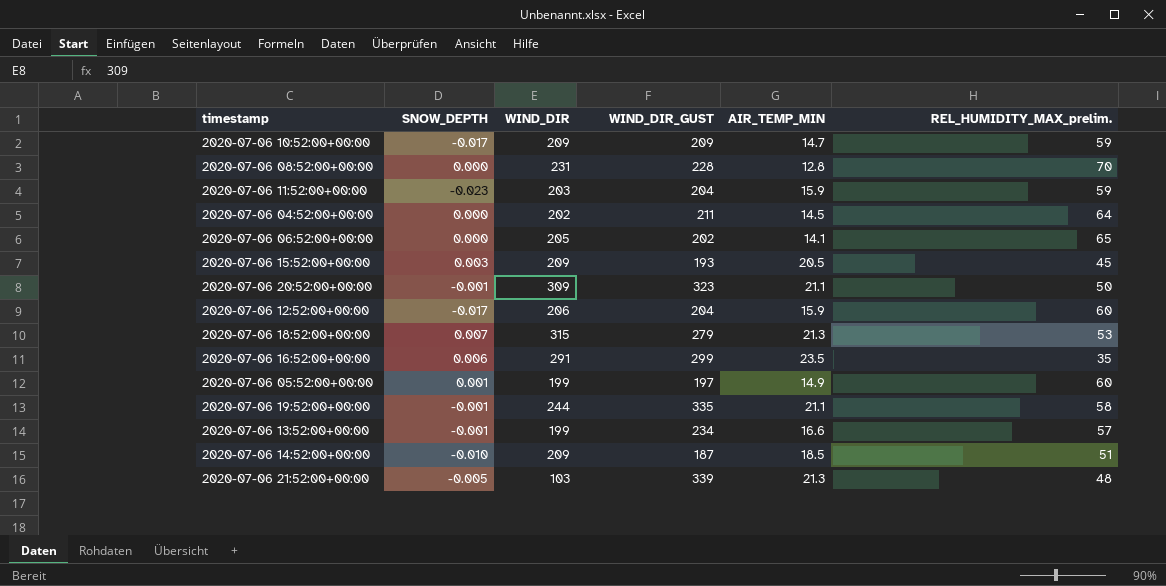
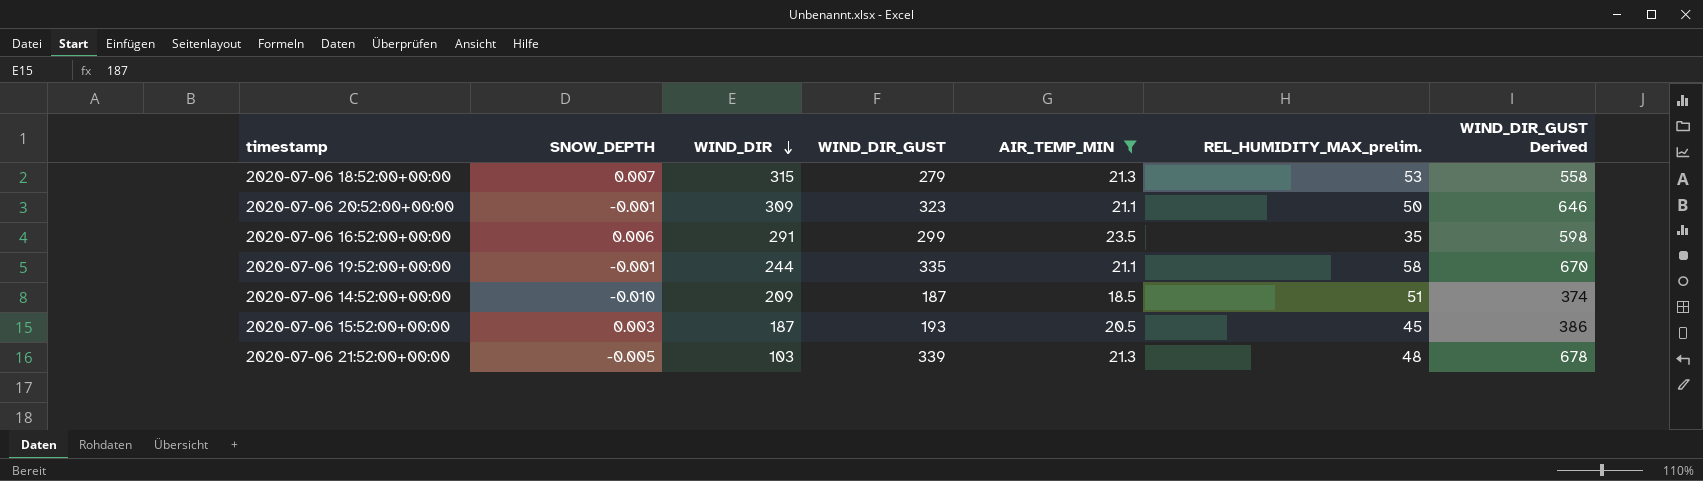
filter: none -> AIR_TEMP_MIN >= 18.5
row order: none -> WIND_DIR descending
column WIND_DIR_GUST Derived | formula: none -> [WIND_DIR_GUST] * 2
2020-07-06 15:52:00+00:00 | WIND_DIR: 209 -> 187

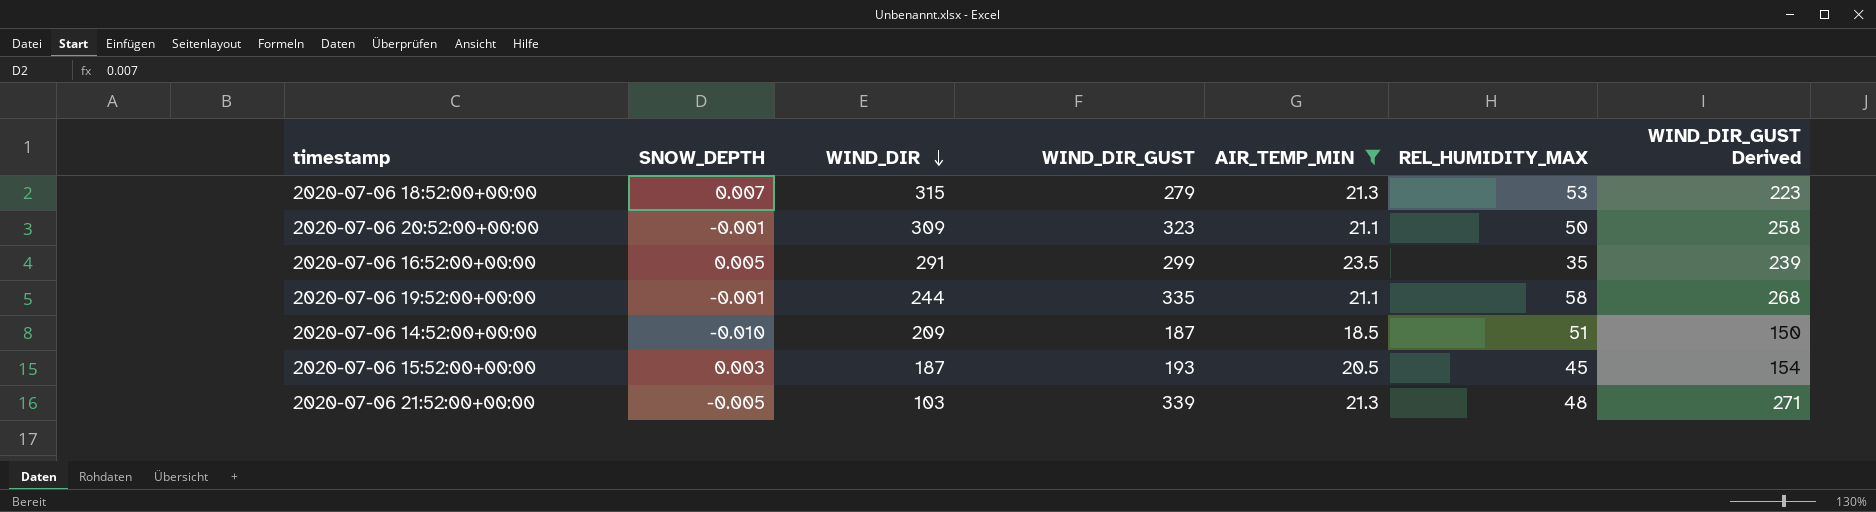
column name: REL_HUMIDITY_MAX_prelim. -> REL_HUMIDITY_MAX
column WIND_DIR_GUST Derived | formula: [WIND_DIR_GUST] * 2 -> [WIND_DIR_GUST] * 0.8
2020-07-06 16:52:00+00:00 | SNOW_DEPTH: 0.006 -> 0.005

